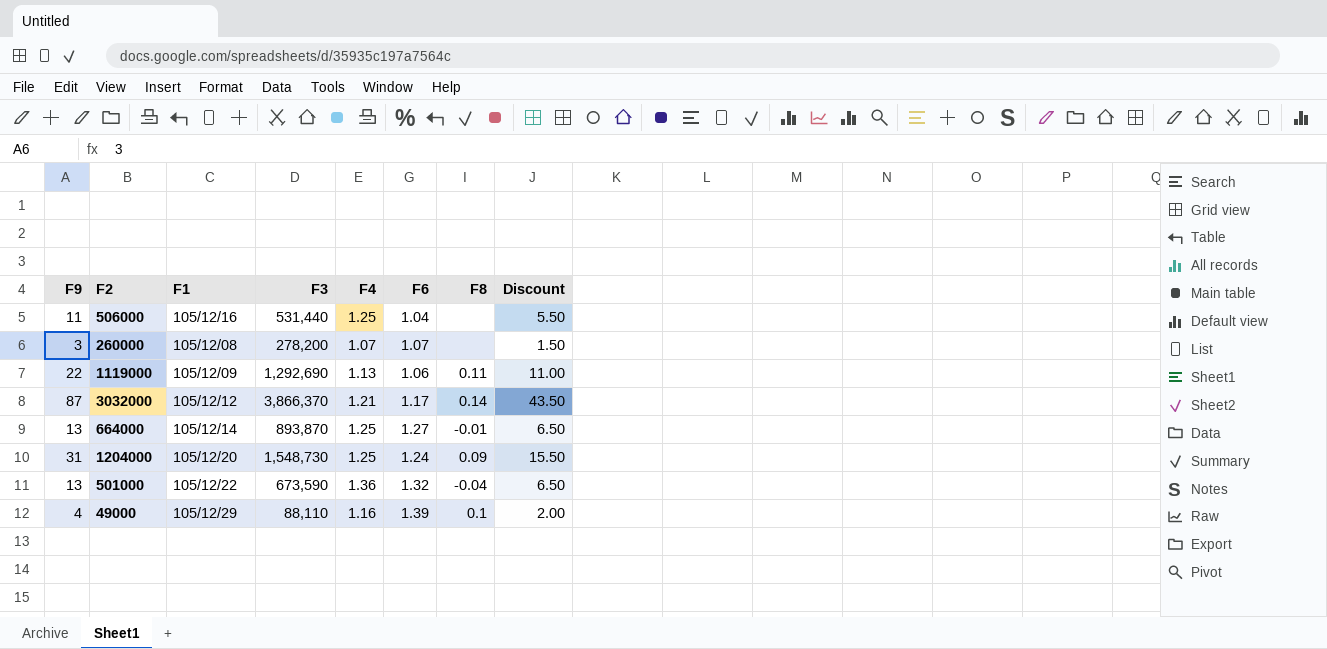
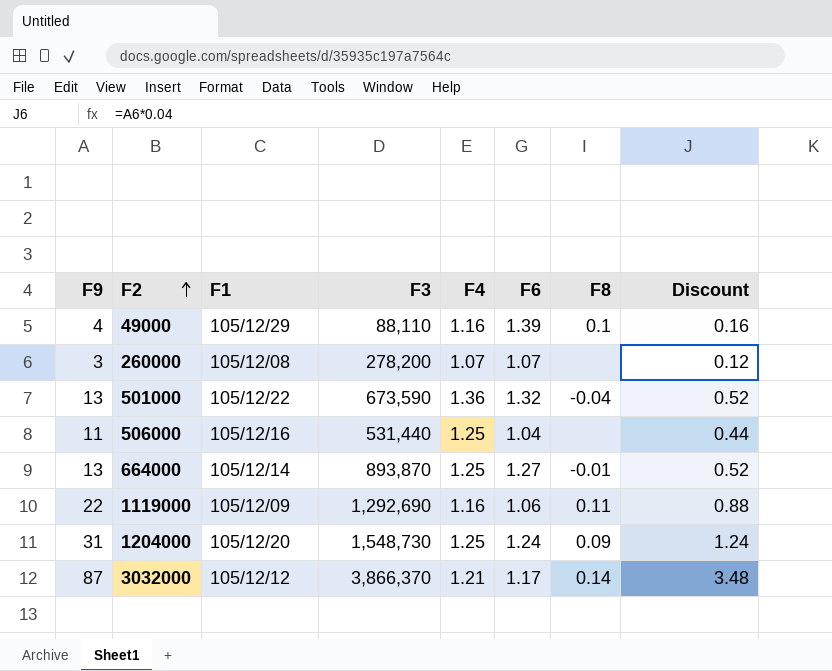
row order: none -> F2 ascending
column Discount | formula: [F9] * 0.5 -> [F9] * 0.04
1119000 | F4: 1.13 -> 1.16

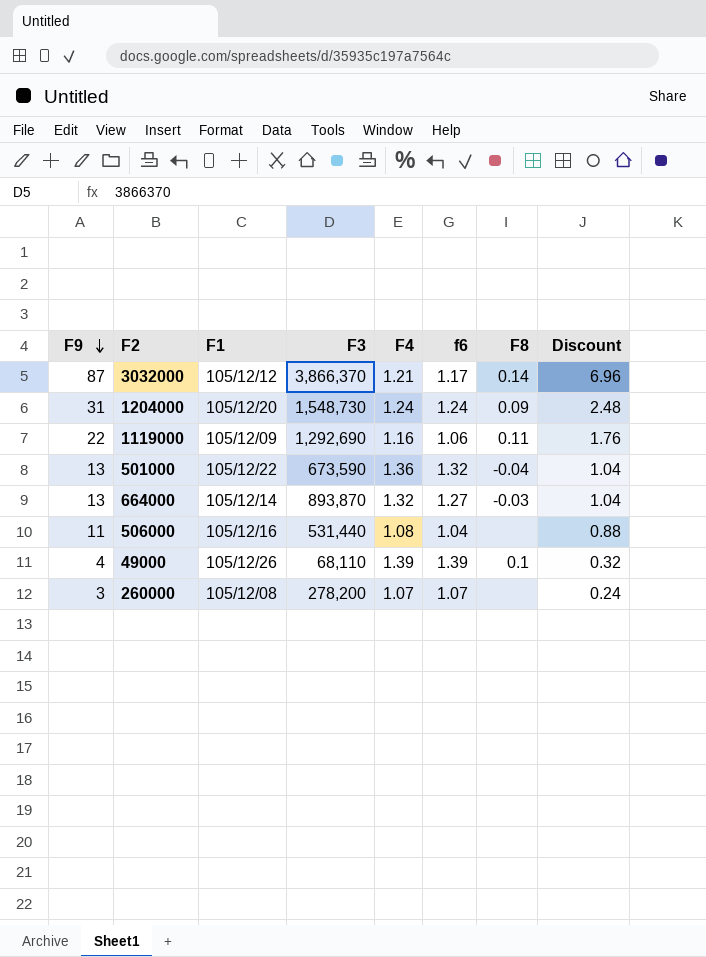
row order: F2 ascending -> F9 descending
column name: F6 -> f6
column Discount | formula: [F9] * 0.04 -> [F9] * 0.08
1204000 | F4: 1.25 -> 1.24
664000 | F4: 1.25 -> 1.32
664000 | F8: -0.01 -> -0.03
506000 | F4: 1.25 -> 1.08
49000 | F1: 105/12/29 -> 105/12/26
49000 | F3: 88,110 -> 68,110
49000 | F4: 1.16 -> 1.39

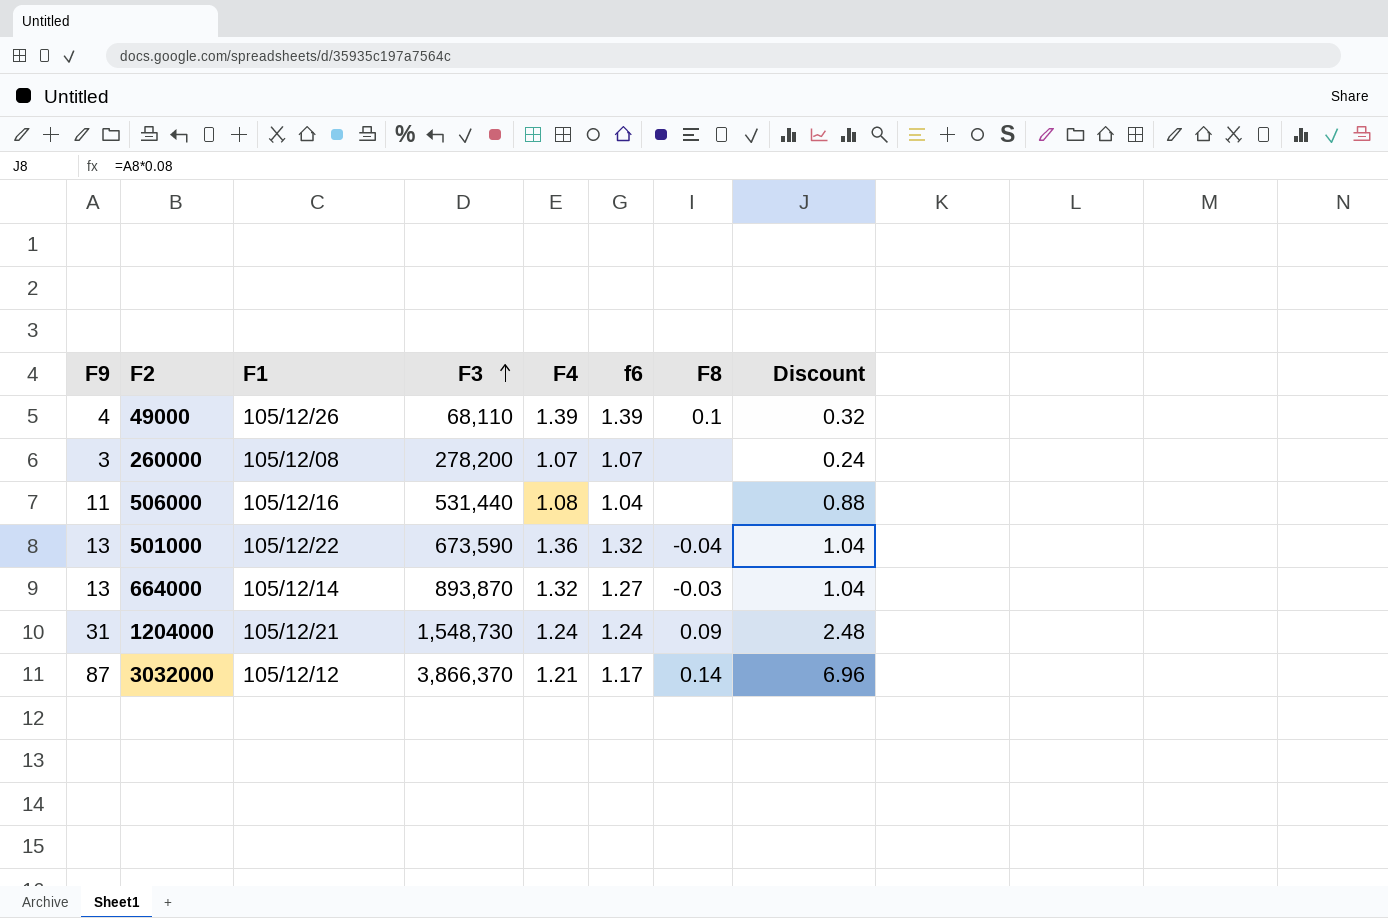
row order: F9 descending -> F3 ascending
row 1119000: 22 | 105/12/09 | 1,292,690 | 1.16 | 1.06 | 0.11 | 1.76 -> none
1204000 | F1: 105/12/20 -> 105/12/21

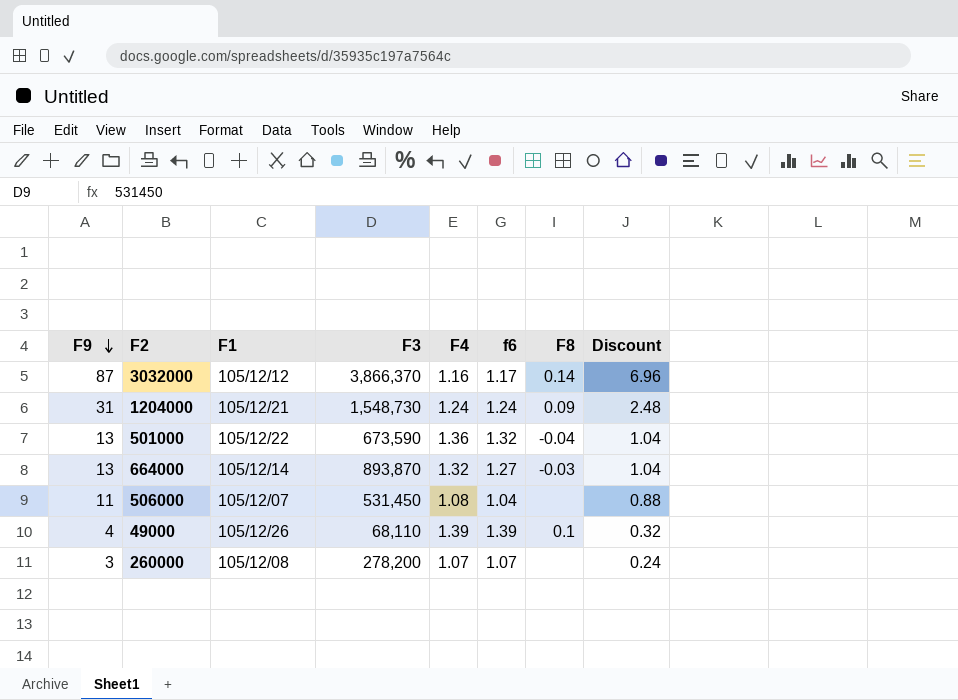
row order: F3 ascending -> F9 descending
3032000 | F4: 1.21 -> 1.16
506000 | F1: 105/12/16 -> 105/12/07
506000 | F3: 531,440 -> 531,450

